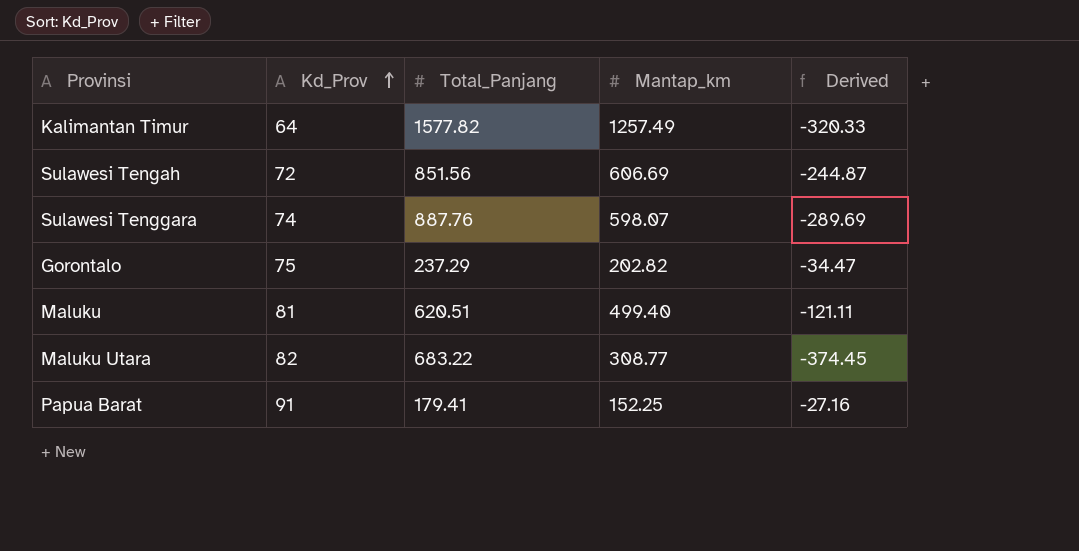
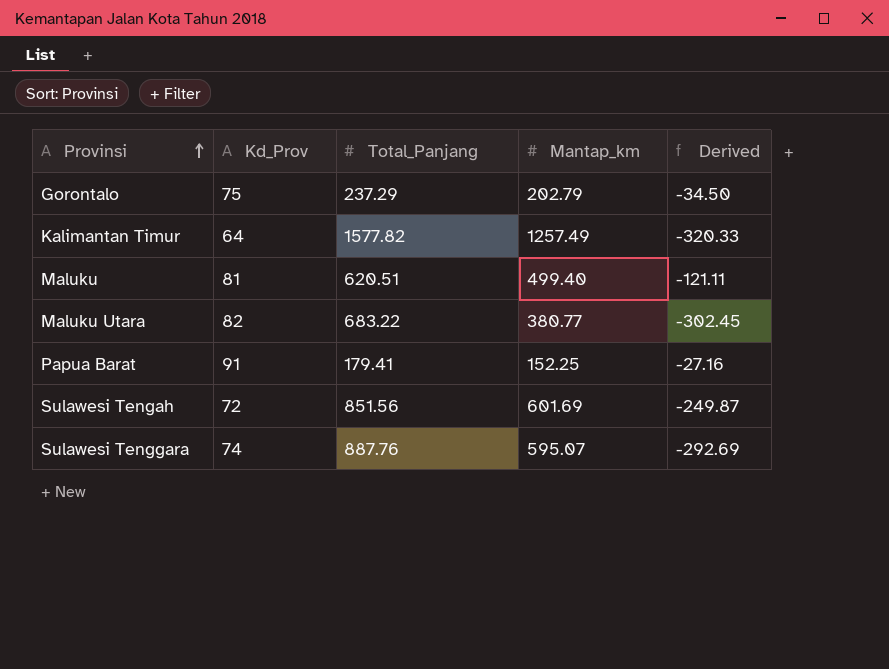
row order: Kd_Prov ascending -> Provinsi ascending
Gorontalo | Mantap_km: 202.82 -> 202.79
Gorontalo | Derived: -34.47 -> -34.50
Maluku Utara | Mantap_km: 308.77 -> 380.77
Maluku Utara | Derived: -374.45 -> -302.45
Sulawesi Tengah | Mantap_km: 606.69 -> 601.69
Sulawesi Tengah | Derived: -244.87 -> -249.87
Sulawesi Tenggara | Mantap_km: 598.07 -> 595.07
Sulawesi Tenggara | Derived: -289.69 -> -292.69

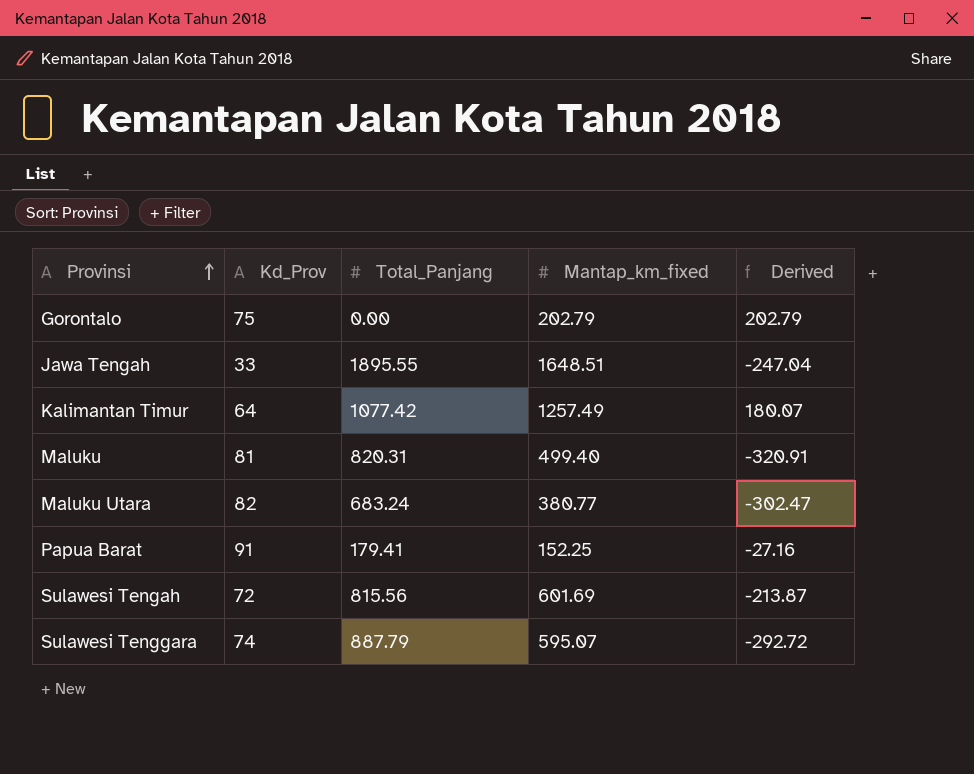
column name: Mantap_km -> Mantap_km_fixed
Gorontalo | Total_Panjang: 237.29 -> 0.00
Gorontalo | Derived: -34.50 -> 202.79
row Jawa Tengah: none -> 33 | 1895.55 | 1648.51 | -247.04
Kalimantan Timur | Total_Panjang: 1577.82 -> 1077.42
Kalimantan Timur | Derived: -320.33 -> 180.07
Maluku | Total_Panjang: 620.51 -> 820.31
Maluku | Derived: -121.11 -> -320.91
Maluku Utara | Total_Panjang: 683.22 -> 683.24
Maluku Utara | Derived: -302.45 -> -302.47
Sulawesi Tengah | Total_Panjang: 851.56 -> 815.56
Sulawesi Tengah | Derived: -249.87 -> -213.87
Sulawesi Tenggara | Total_Panjang: 887.76 -> 887.79
Sulawesi Tenggara | Derived: -292.69 -> -292.72

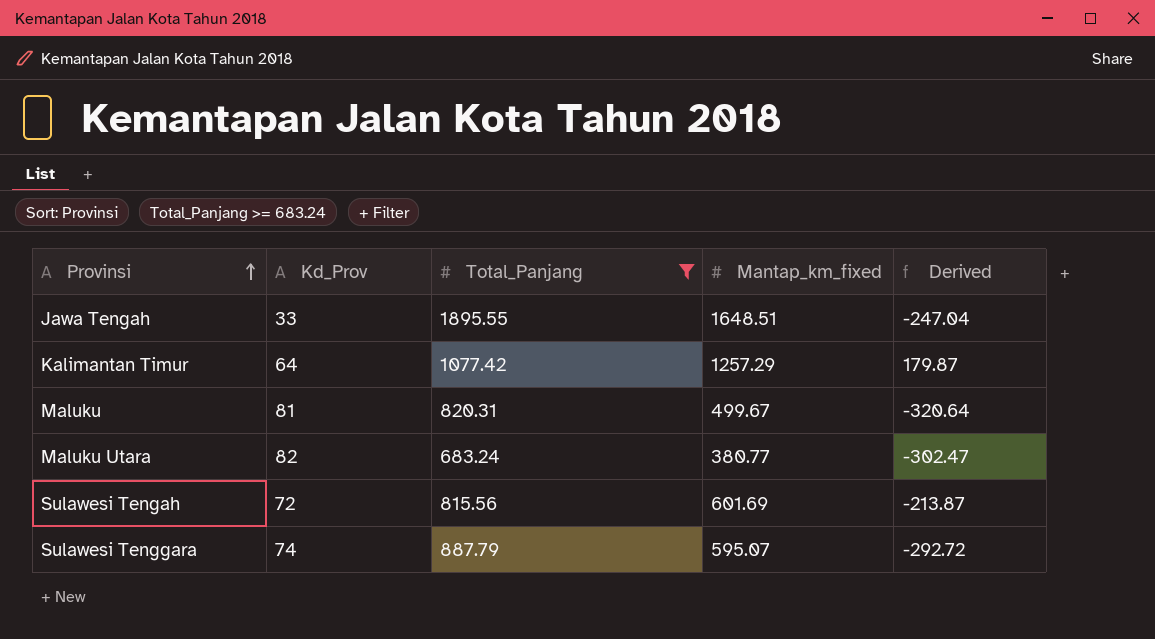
filter: none -> Total_Panjang >= 683.24
Kalimantan Timur | Mantap_km_fixed: 1257.49 -> 1257.29
Kalimantan Timur | Derived: 180.07 -> 179.87
Maluku | Mantap_km_fixed: 499.40 -> 499.67
Maluku | Derived: -320.91 -> -320.64

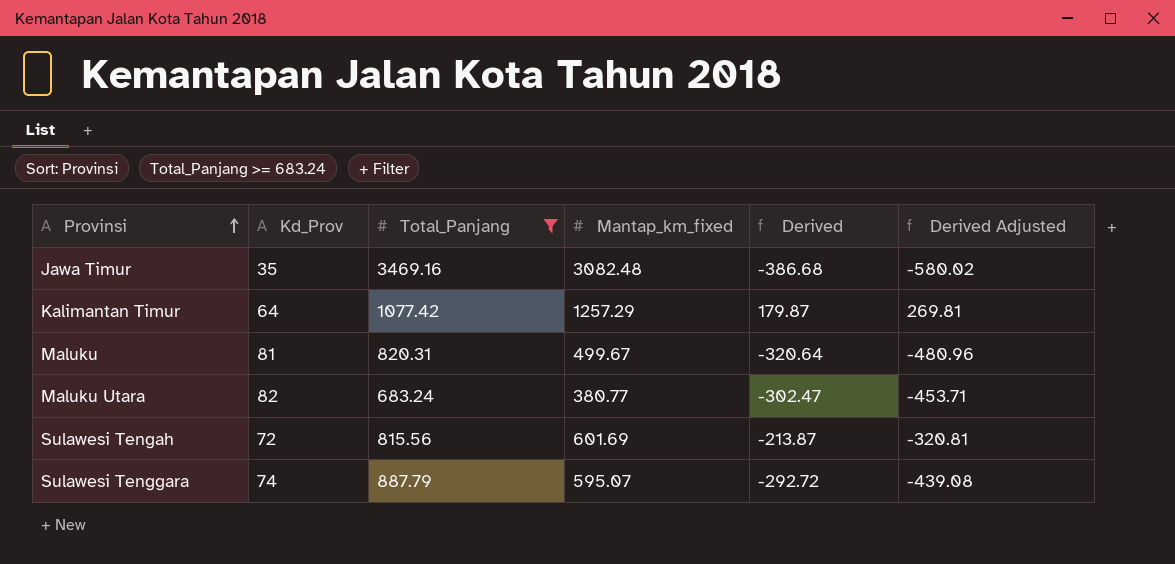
column Derived Adjusted | formula: none -> [Derived] * 1.5
row Jawa Tengah: 33 | 1895.55 | 1648.51 | -247.04 -> none
row Jawa Timur: none -> 35 | 3469.16 | 3082.48 | -386.68 | -580.02

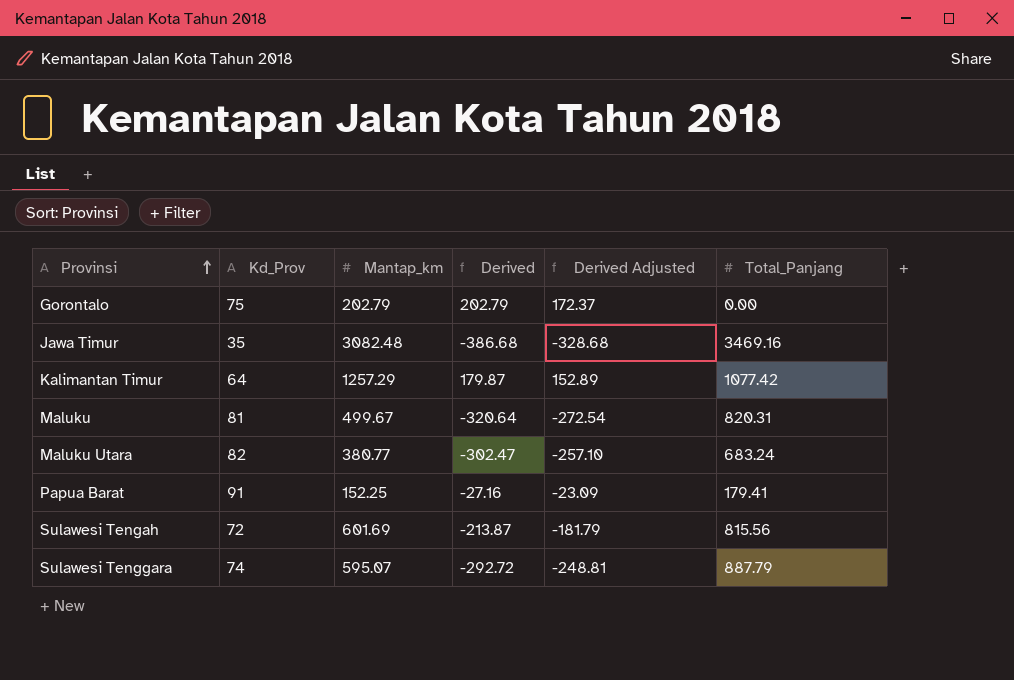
filter: Total_Panjang >= 683.24 -> none
column name: Mantap_km_fixed -> Mantap_km
column Derived Adjusted | formula: [Derived] * 1.5 -> [Derived] * 0.85
column Total_Panjang | position: 3 -> 6

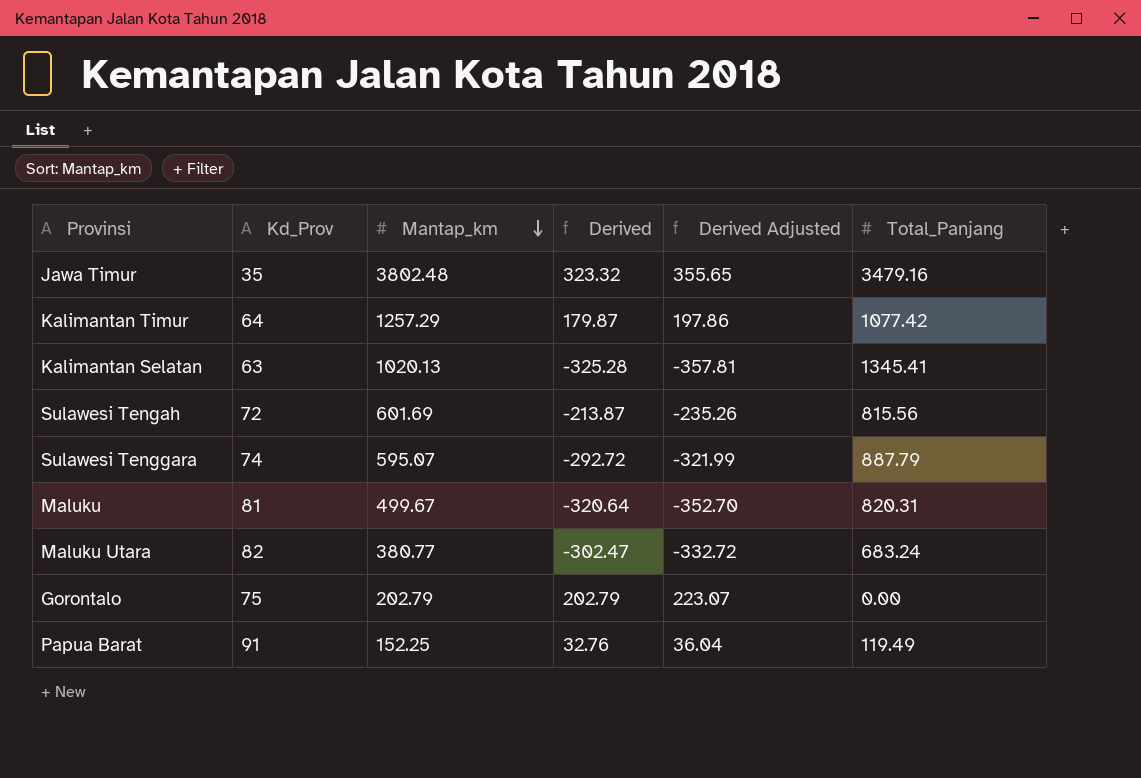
row order: Provinsi ascending -> Mantap_km descending
column Derived Adjusted | formula: [Derived] * 0.85 -> [Derived] * 1.1
Jawa Timur | Mantap_km: 3082.48 -> 3802.48
Jawa Timur | Derived: -386.68 -> 323.32
Jawa Timur | Total_Panjang: 3469.16 -> 3479.16
row Kalimantan Selatan: none -> 63 | 1020.13 | -325.28 | -357.81 | 1345.41
Papua Barat | Derived: -27.16 -> 32.76
Papua Barat | Total_Panjang: 179.41 -> 119.49

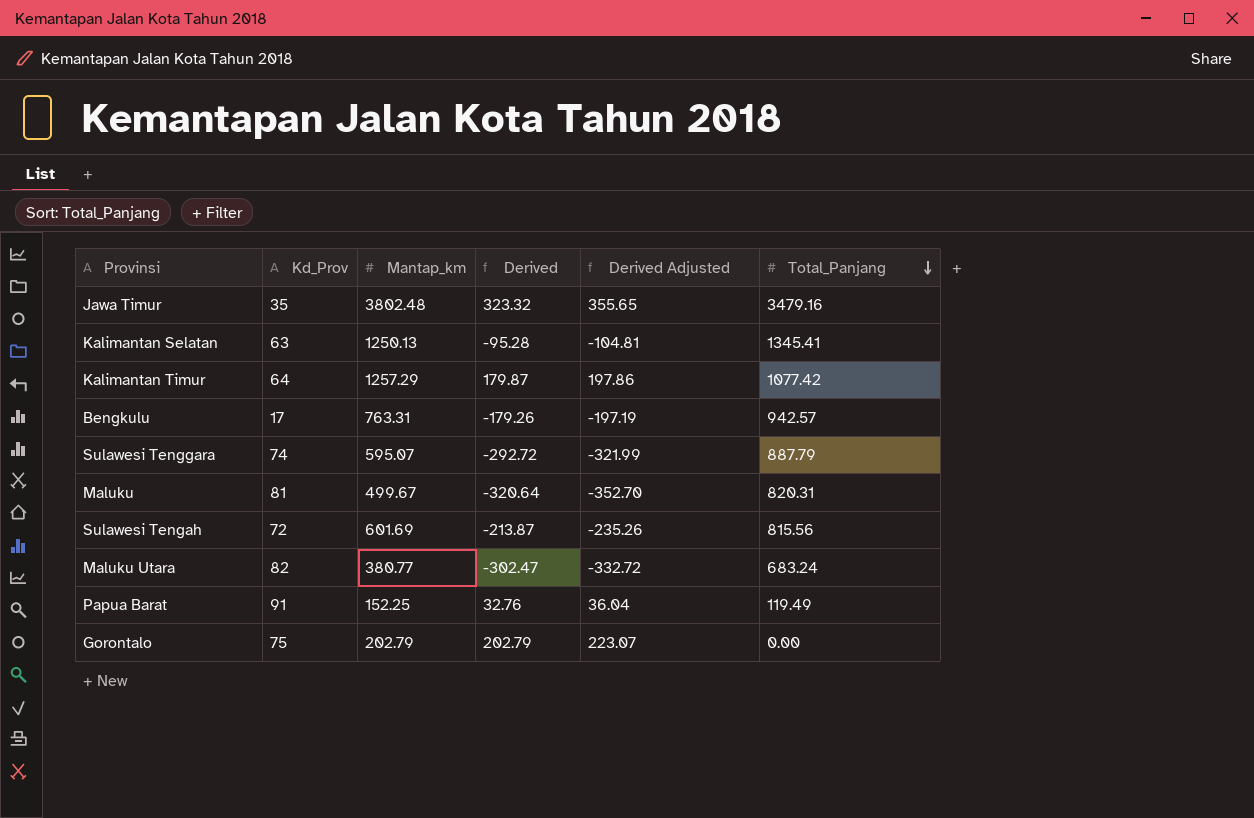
row order: Mantap_km descending -> Total_Panjang descending
Kalimantan Selatan | Mantap_km: 1020.13 -> 1250.13
Kalimantan Selatan | Derived: -325.28 -> -95.28
Kalimantan Selatan | Derived Adjusted: -357.81 -> -104.81
row Bengkulu: none -> 17 | 763.31 | -179.26 | -197.19 | 942.57

